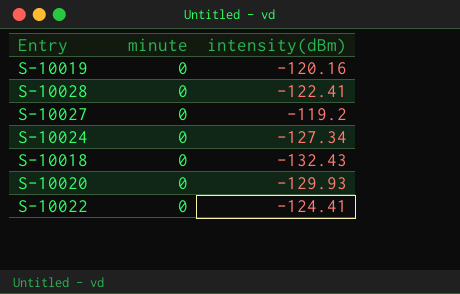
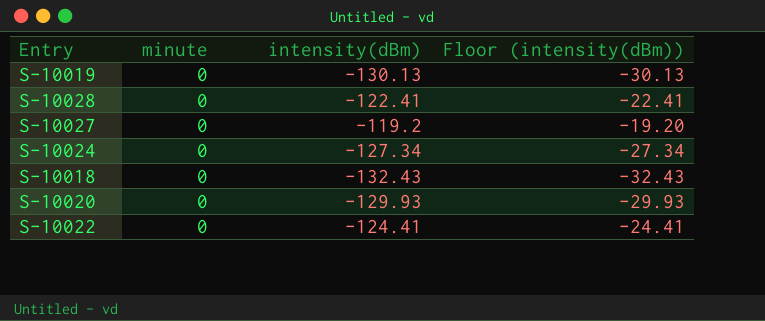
column Floor (intensity(dBm)) | formula: none -> [intensity(dBm)] + 100
S-10019 | intensity(dBm): -120.16 -> -130.13

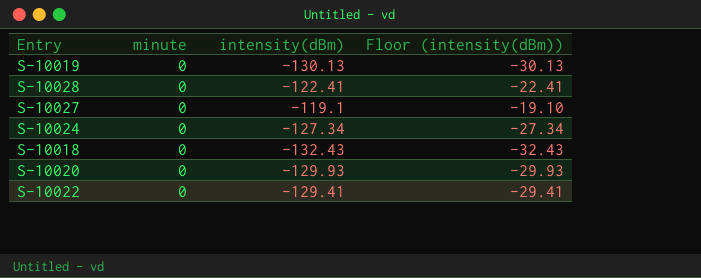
S-10027 | intensity(dBm): -119.2 -> -119.1
S-10027 | Floor (intensity(dBm)): -19.20 -> -19.10
S-10022 | intensity(dBm): -124.41 -> -129.41
S-10022 | Floor (intensity(dBm)): -24.41 -> -29.41

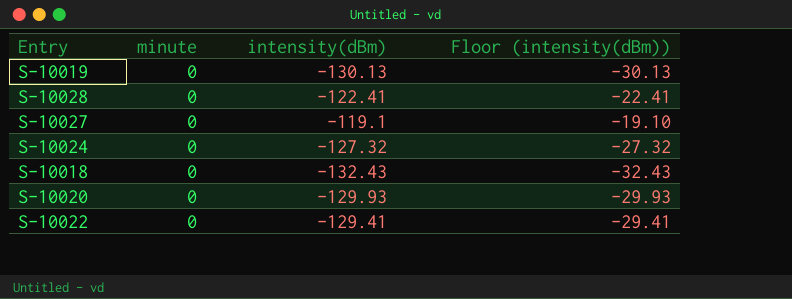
S-10024 | intensity(dBm): -127.34 -> -127.32
S-10024 | Floor (intensity(dBm)): -27.34 -> -27.32

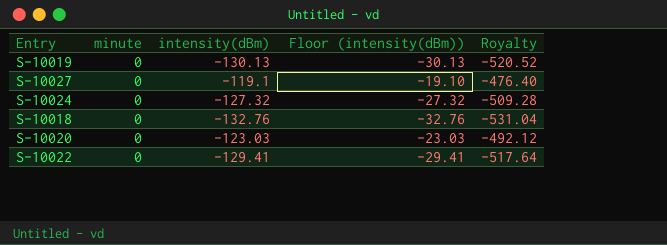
column Royalty | formula: none -> [intensity(dBm)] * 4
row S-10028: 0 | -122.41 | -22.41 -> none
S-10018 | intensity(dBm): -132.43 -> -132.76
S-10018 | Floor (intensity(dBm)): -32.43 -> -32.76
S-10020 | intensity(dBm): -129.93 -> -123.03
S-10020 | Floor (intensity(dBm)): -29.93 -> -23.03

